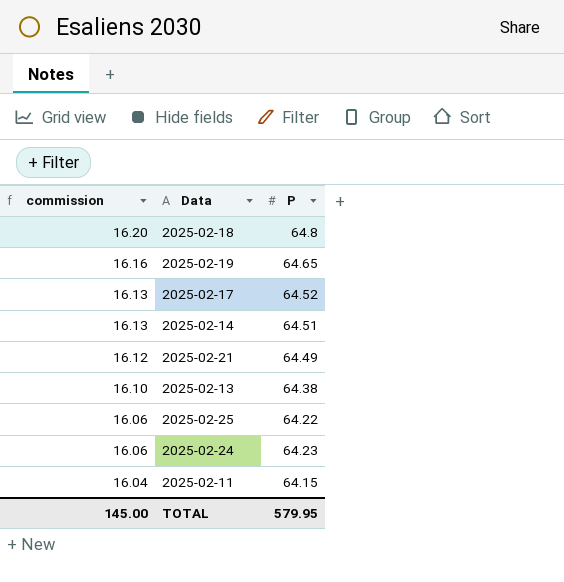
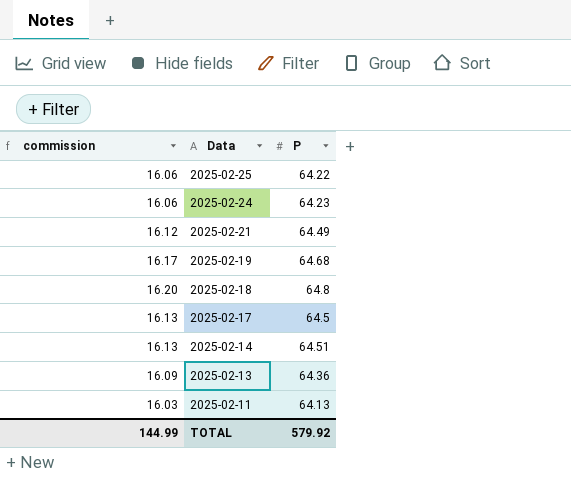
row order: commission descending -> Data descending
2025-02-19 | commission: 16.16 -> 16.17
2025-02-19 | P: 64.65 -> 64.68
2025-02-17 | P: 64.52 -> 64.5
2025-02-13 | commission: 16.10 -> 16.09
2025-02-13 | P: 64.38 -> 64.36
2025-02-11 | commission: 16.04 -> 16.03
2025-02-11 | P: 64.15 -> 64.13
TOTAL | commission: 145.00 -> 144.99
TOTAL | P: 579.95 -> 579.92

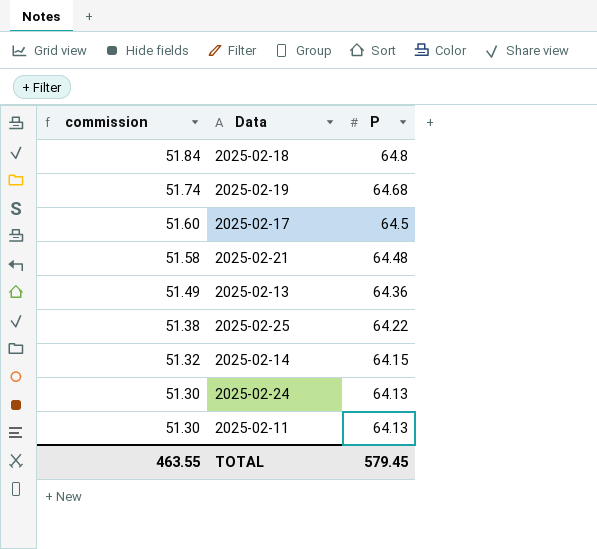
row order: Data descending -> commission descending
column commission | formula: [P] * 0.25 -> [P] * 0.8
2025-02-21 | P: 64.49 -> 64.48
2025-02-14 | P: 64.51 -> 64.15
2025-02-24 | P: 64.23 -> 64.13
TOTAL | commission: 144.99 -> 463.55
TOTAL | P: 579.92 -> 579.45

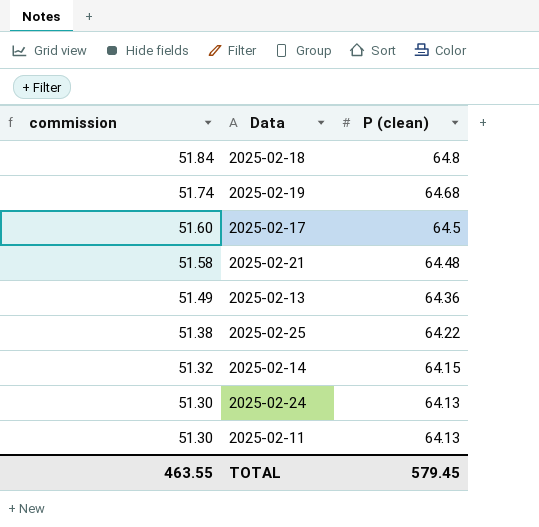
column name: P -> P (clean)

